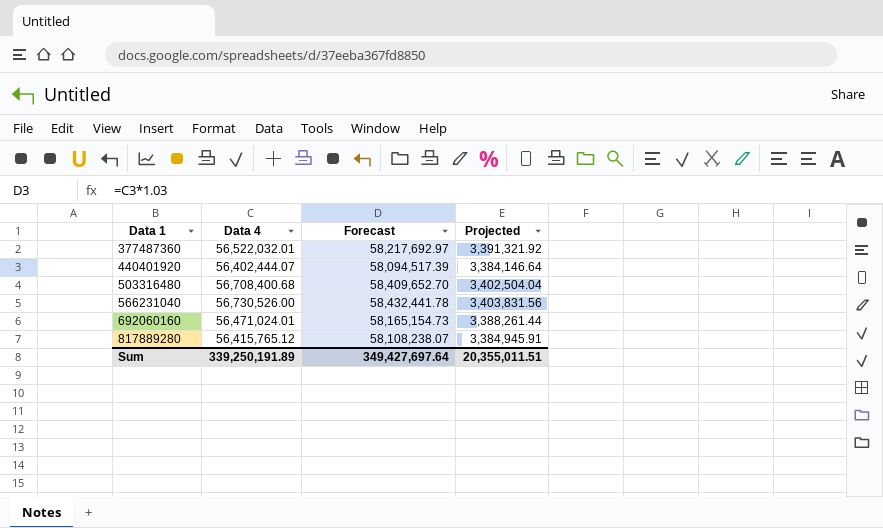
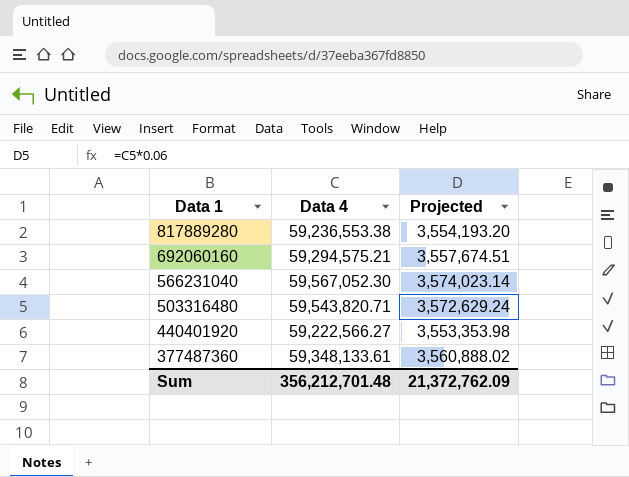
row order: Data 1 ascending -> Data 1 descending
column Forecast | formula: [Data 4] * 1.03 -> none
817889280 | Data 4: 56,415,765.12 -> 59,236,553.38
817889280 | Projected: 3,384,945.91 -> 3,554,193.20
692060160 | Data 4: 56,471,024.01 -> 59,294,575.21
692060160 | Projected: 3,388,261.44 -> 3,557,674.51
566231040 | Data 4: 56,730,526.00 -> 59,567,052.30
566231040 | Projected: 3,403,831.56 -> 3,574,023.14
503316480 | Data 4: 56,708,400.68 -> 59,543,820.71
503316480 | Projected: 3,402,504.04 -> 3,572,629.24
440401920 | Data 4: 56,402,444.07 -> 59,222,566.27
440401920 | Projected: 3,384,146.64 -> 3,553,353.98
377487360 | Data 4: 56,522,032.01 -> 59,348,133.61
377487360 | Projected: 3,391,321.92 -> 3,560,888.02
Sum | Data 4: 339,250,191.89 -> 356,212,701.48
Sum | Projected: 20,355,011.51 -> 21,372,762.09

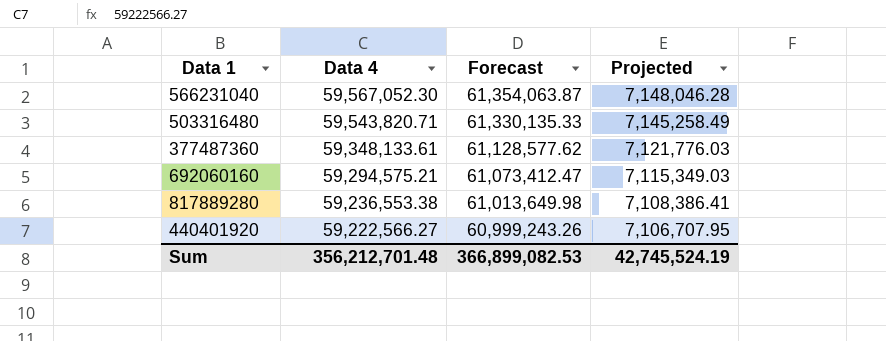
row order: Data 1 descending -> Data 4 descending
column Forecast | formula: none -> [Data 4] * 1.03
column Projected | formula: [Data 4] * 0.06 -> [Data 4] * 0.12
Sum | Projected: 21,372,762.09 -> 42,745,524.19

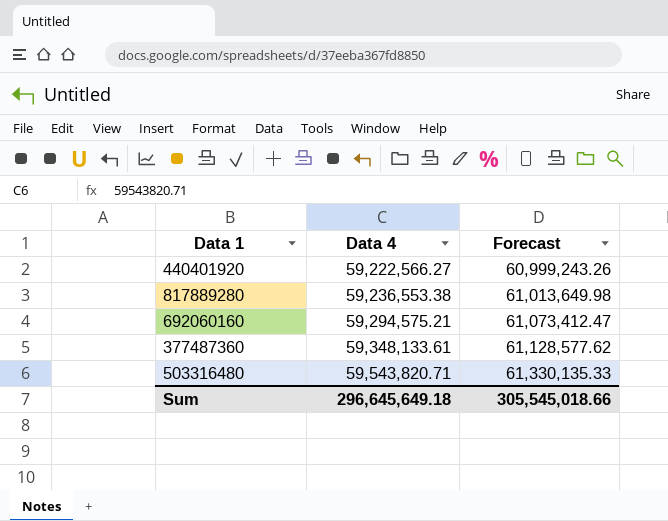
row order: Data 4 descending -> Data 4 ascending
column Projected | formula: [Data 4] * 0.12 -> none
row 566231040: 59,567,052.30 | 61,354,063.87 | 7,148,046.28 -> none
Sum | Data 4: 356,212,701.48 -> 296,645,649.18
Sum | Forecast: 366,899,082.53 -> 305,545,018.66

